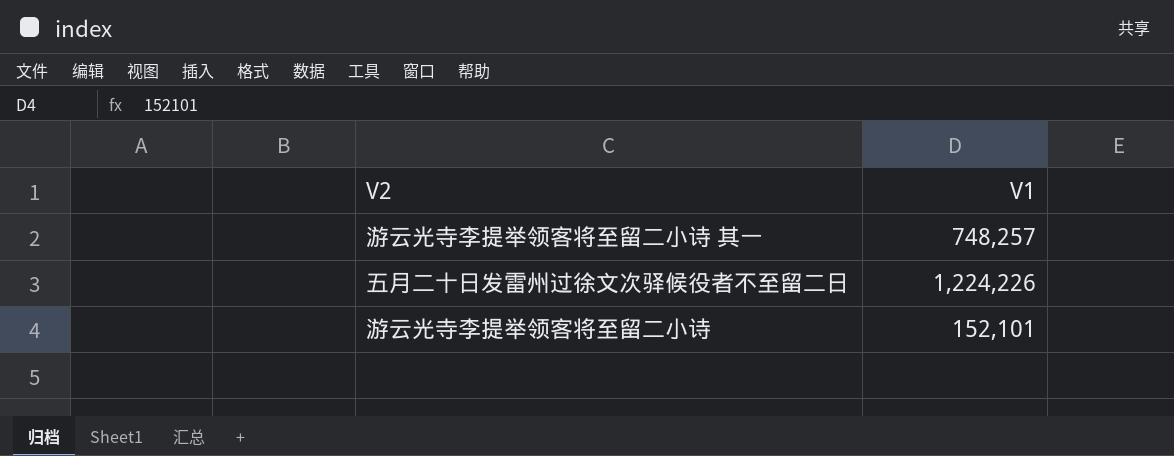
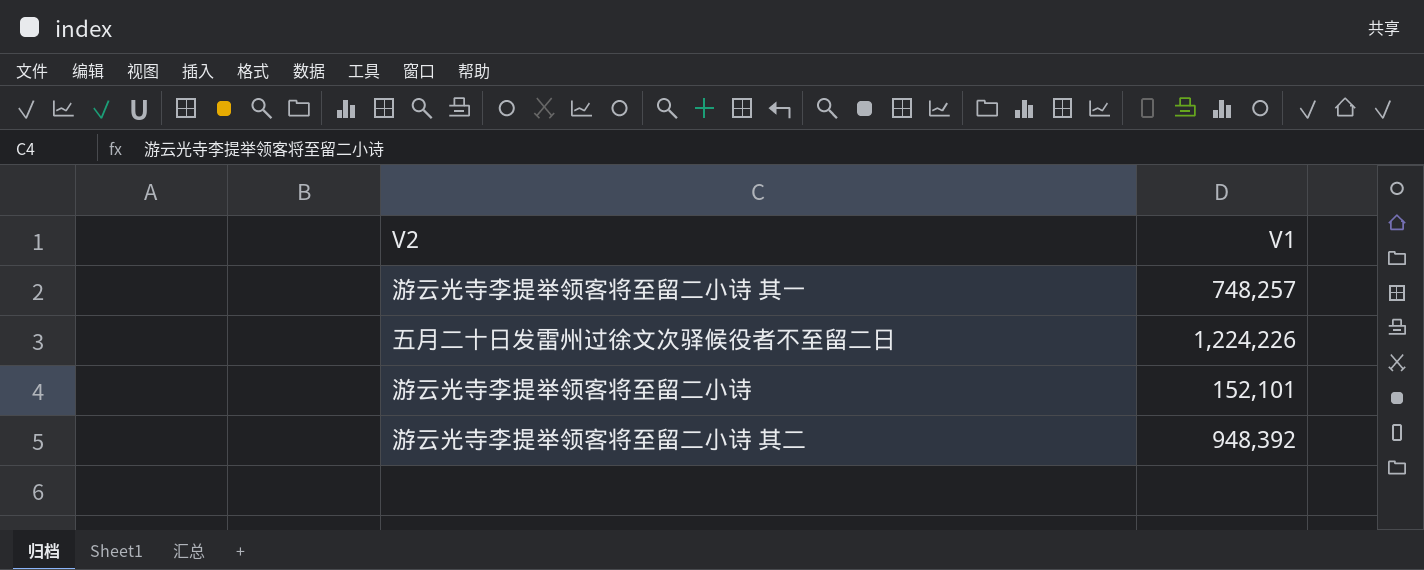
row 游云光寺李提举领客将至留二小诗 其二: none -> 948,392

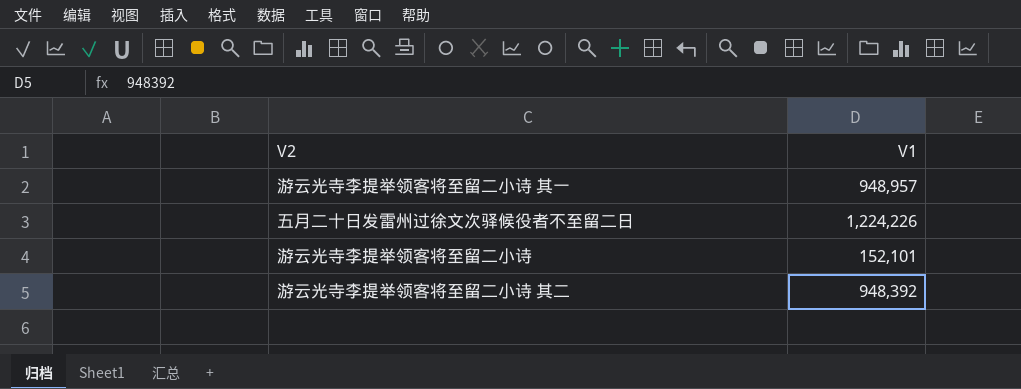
游云光寺李提举领客将至留二小诗 其一 | V1: 748,257 -> 948,957

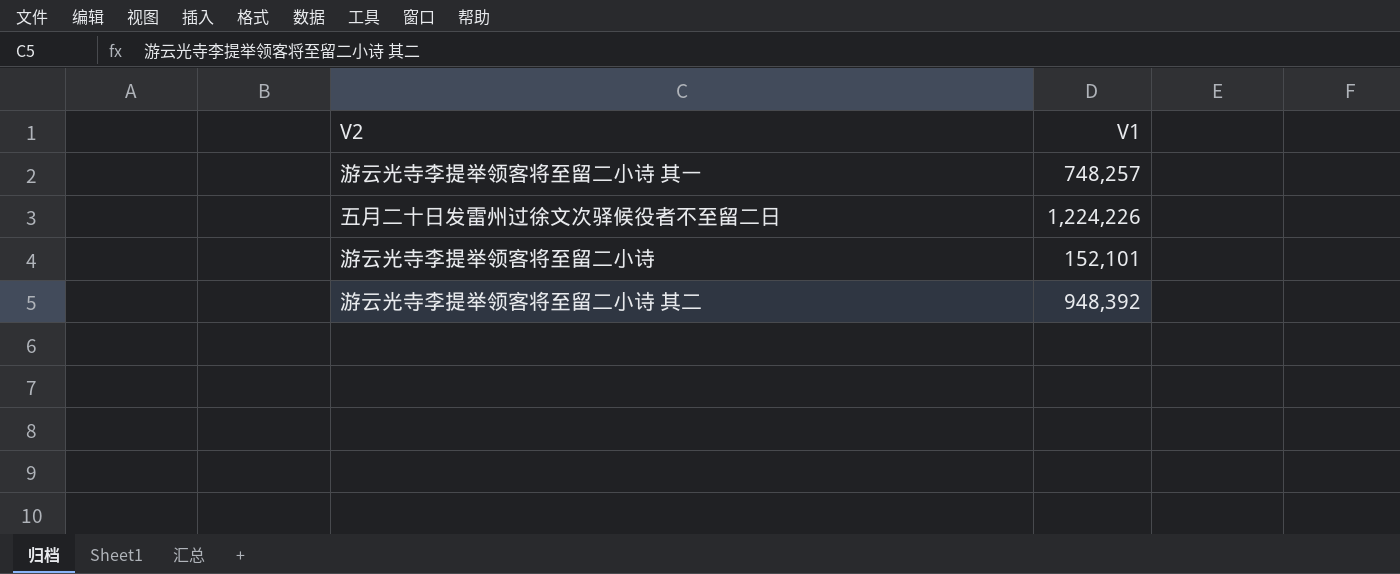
游云光寺李提举领客将至留二小诗 其一 | V1: 948,957 -> 748,257

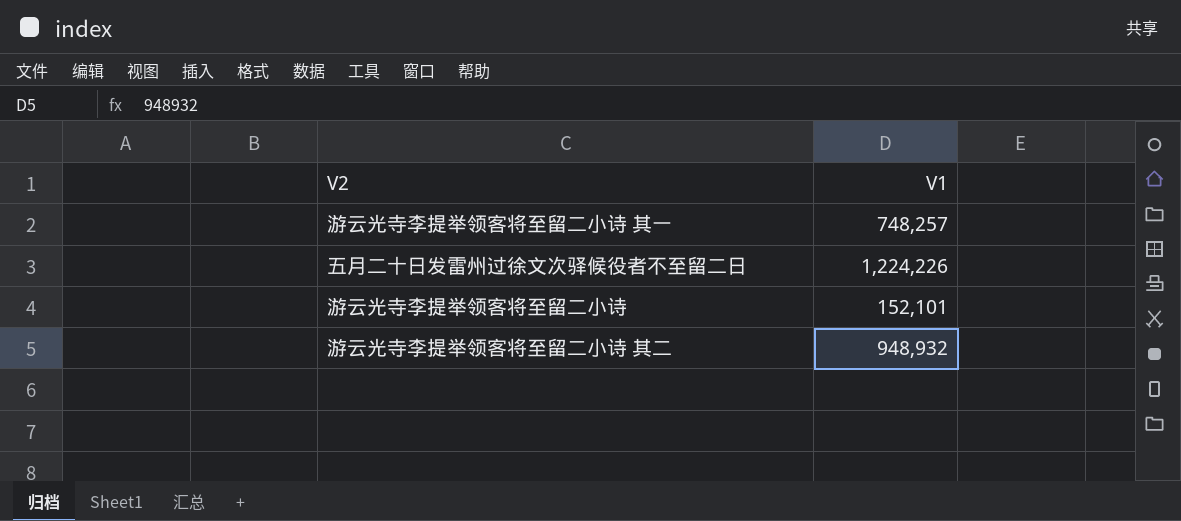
游云光寺李提举领客将至留二小诗 其二 | V1: 948,392 -> 948,932

